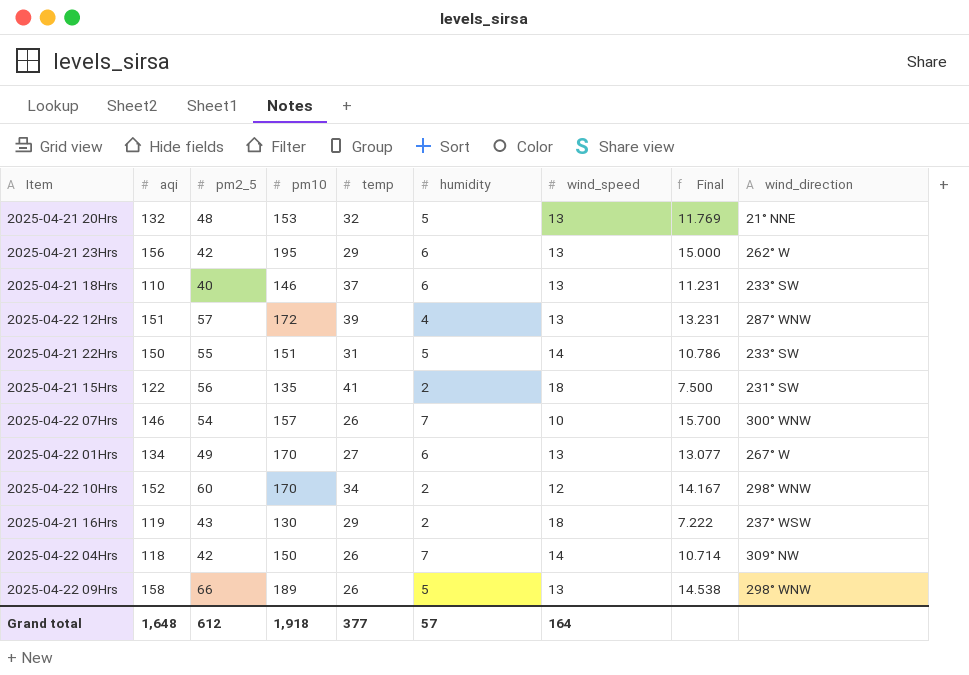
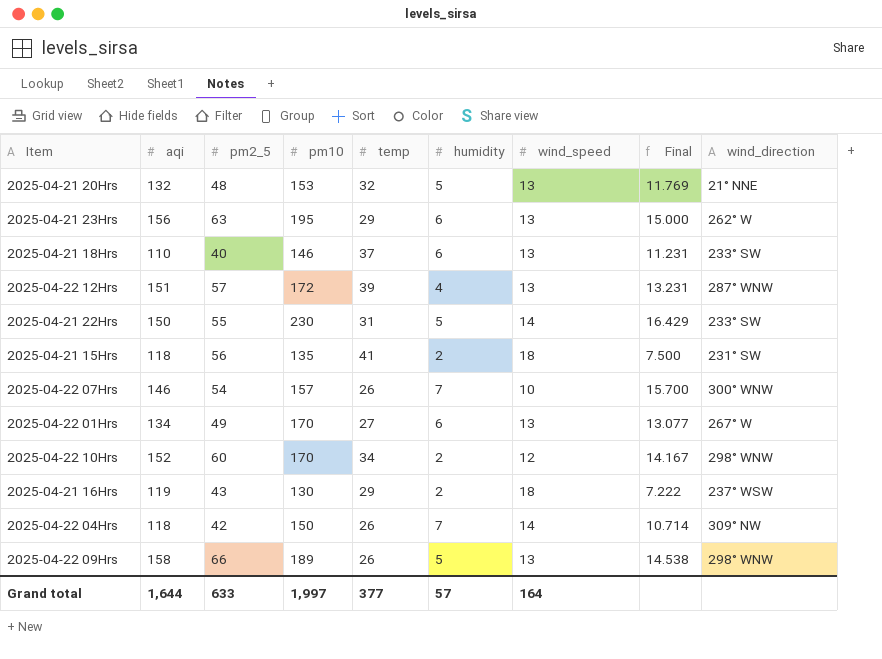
2025-04-21 23Hrs | pm2_5: 42 -> 63
2025-04-21 22Hrs | pm10: 151 -> 230
2025-04-21 22Hrs | Final: 10.786 -> 16.429
2025-04-21 15Hrs | aqi: 122 -> 118
Grand total | aqi: 1,648 -> 1,644
Grand total | pm2_5: 612 -> 633
Grand total | pm10: 1,918 -> 1,997

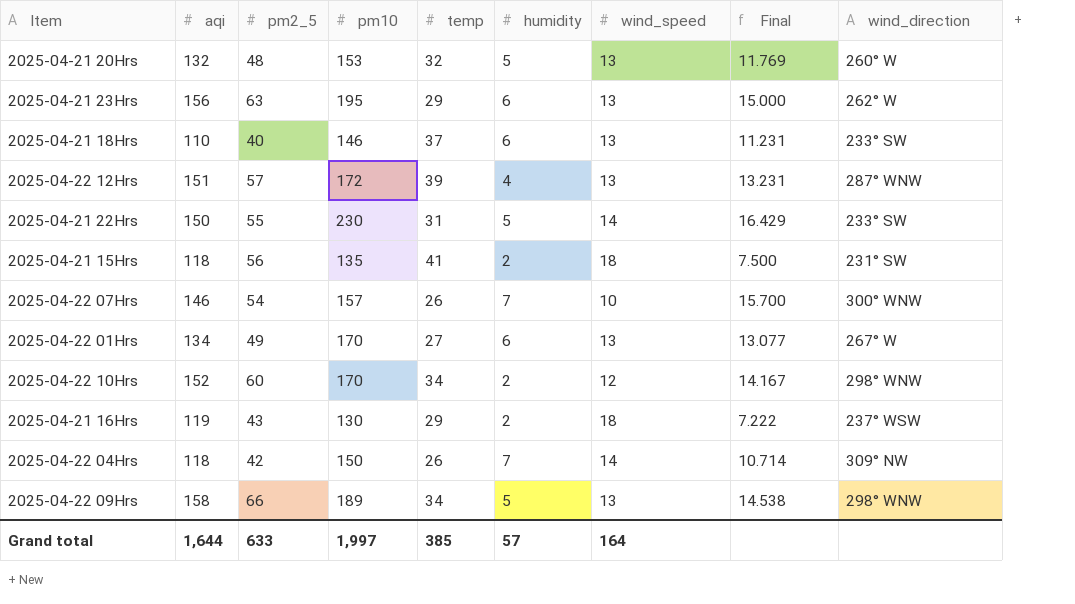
2025-04-21 20Hrs | wind_direction: 21° NNE -> 260° W
2025-04-22 09Hrs | temp: 26 -> 34
Grand total | temp: 377 -> 385

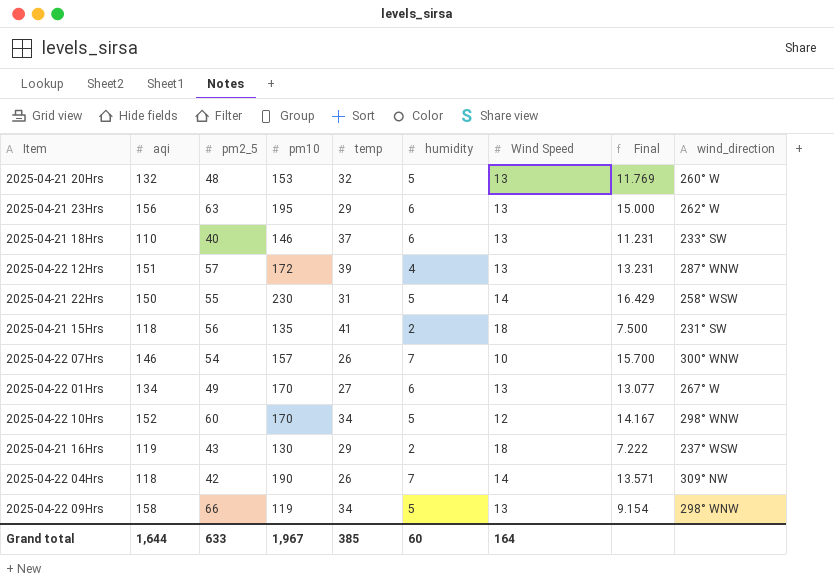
column name: wind_speed -> Wind Speed
2025-04-21 22Hrs | wind_direction: 233° SW -> 258° WSW
2025-04-22 10Hrs | humidity: 2 -> 5
2025-04-22 04Hrs | pm10: 150 -> 190
2025-04-22 04Hrs | Final: 10.714 -> 13.571
2025-04-22 09Hrs | pm10: 189 -> 119
2025-04-22 09Hrs | Final: 14.538 -> 9.154
Grand total | pm10: 1,997 -> 1,967
Grand total | humidity: 57 -> 60

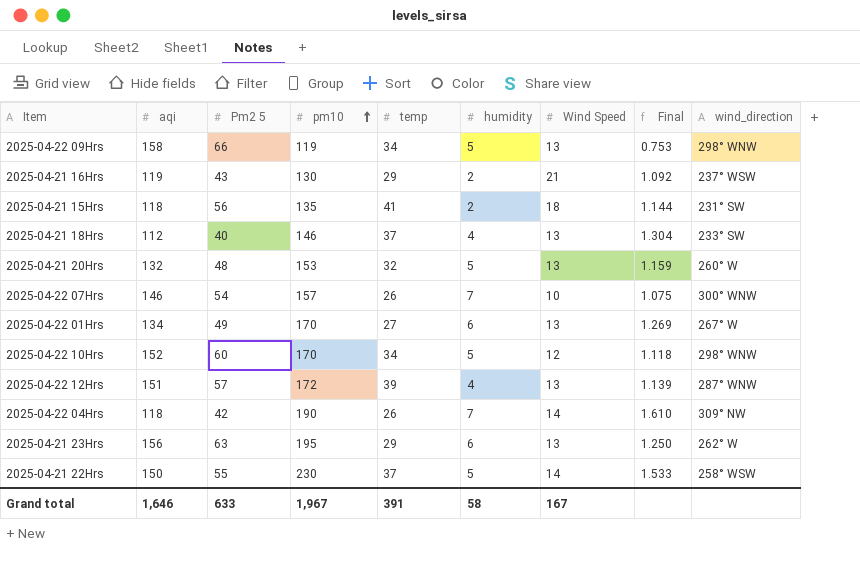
row order: none -> pm10 ascending
column name: pm2_5 -> Pm2 5
column Final | formula: [pm10] / [Wind Speed] -> [pm10] / [aqi]
2025-04-21 16Hrs | Wind Speed: 18 -> 21
2025-04-21 18Hrs | aqi: 110 -> 112
2025-04-21 18Hrs | humidity: 6 -> 4
2025-04-21 22Hrs | temp: 31 -> 37
Grand total | aqi: 1,644 -> 1,646
Grand total | temp: 385 -> 391
Grand total | humidity: 60 -> 58
Grand total | Wind Speed: 164 -> 167

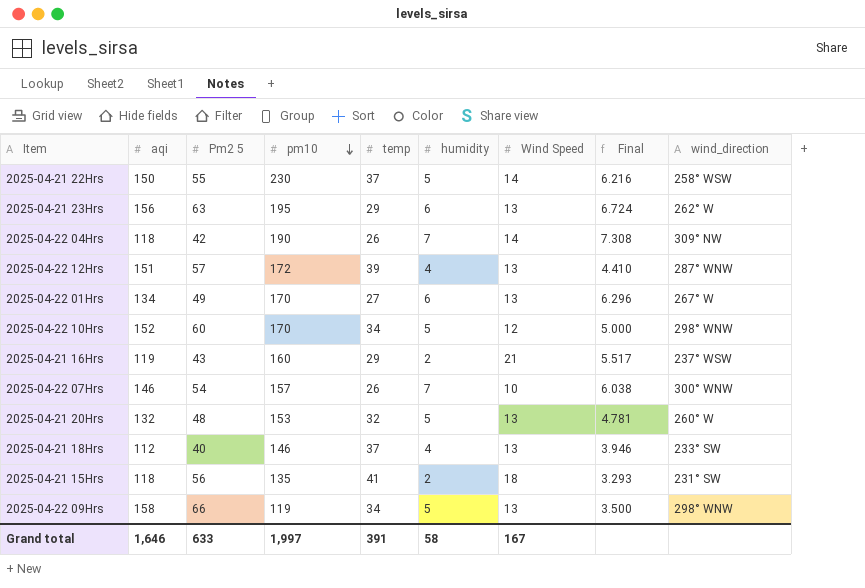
row order: pm10 ascending -> pm10 descending
column Final | formula: [pm10] / [aqi] -> [pm10] / [temp]
2025-04-21 16Hrs | pm10: 130 -> 160
Grand total | pm10: 1,967 -> 1,997

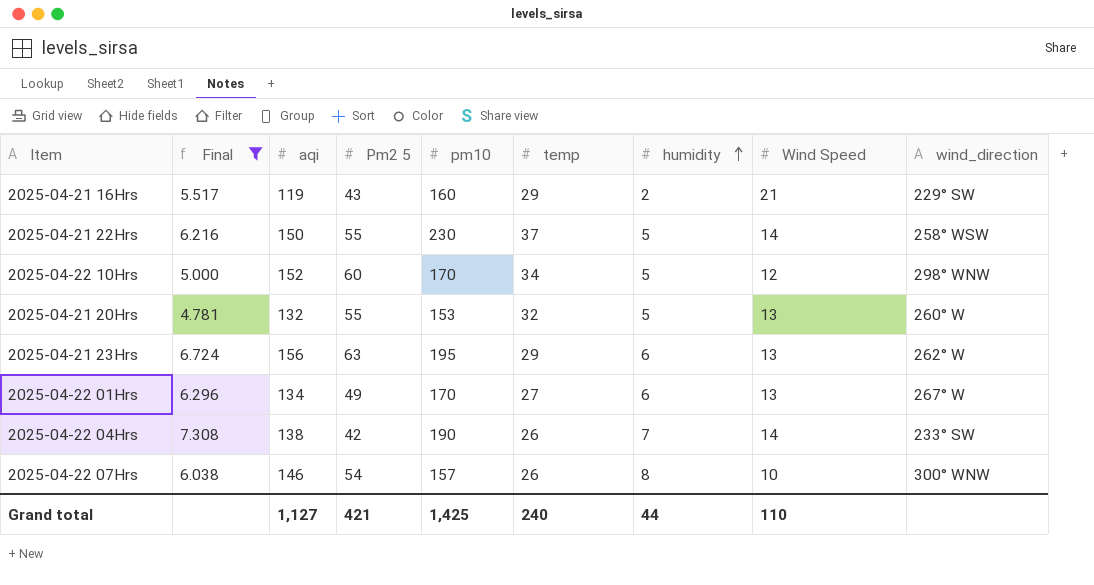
filter: none -> Final >= 4.781
row order: pm10 descending -> humidity ascending
column Final | position: 8 -> 2
2025-04-21 16Hrs | wind_direction: 237° WSW -> 229° SW
2025-04-21 20Hrs | Pm2 5: 48 -> 55
2025-04-22 04Hrs | aqi: 118 -> 138
2025-04-22 04Hrs | wind_direction: 309° NW -> 233° SW
2025-04-22 07Hrs | humidity: 7 -> 8
Grand total | aqi: 1,646 -> 1,127
Grand total | Pm2 5: 633 -> 421
Grand total | pm10: 1,997 -> 1,425
Grand total | temp: 391 -> 240
Grand total | humidity: 58 -> 44
Grand total | Wind Speed: 167 -> 110

